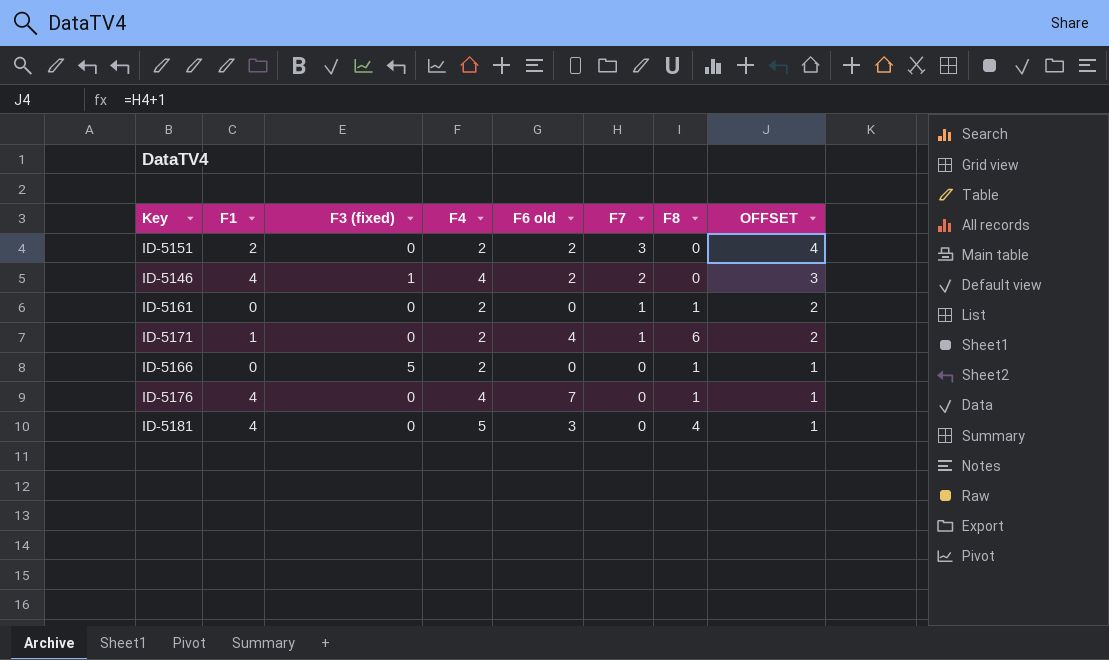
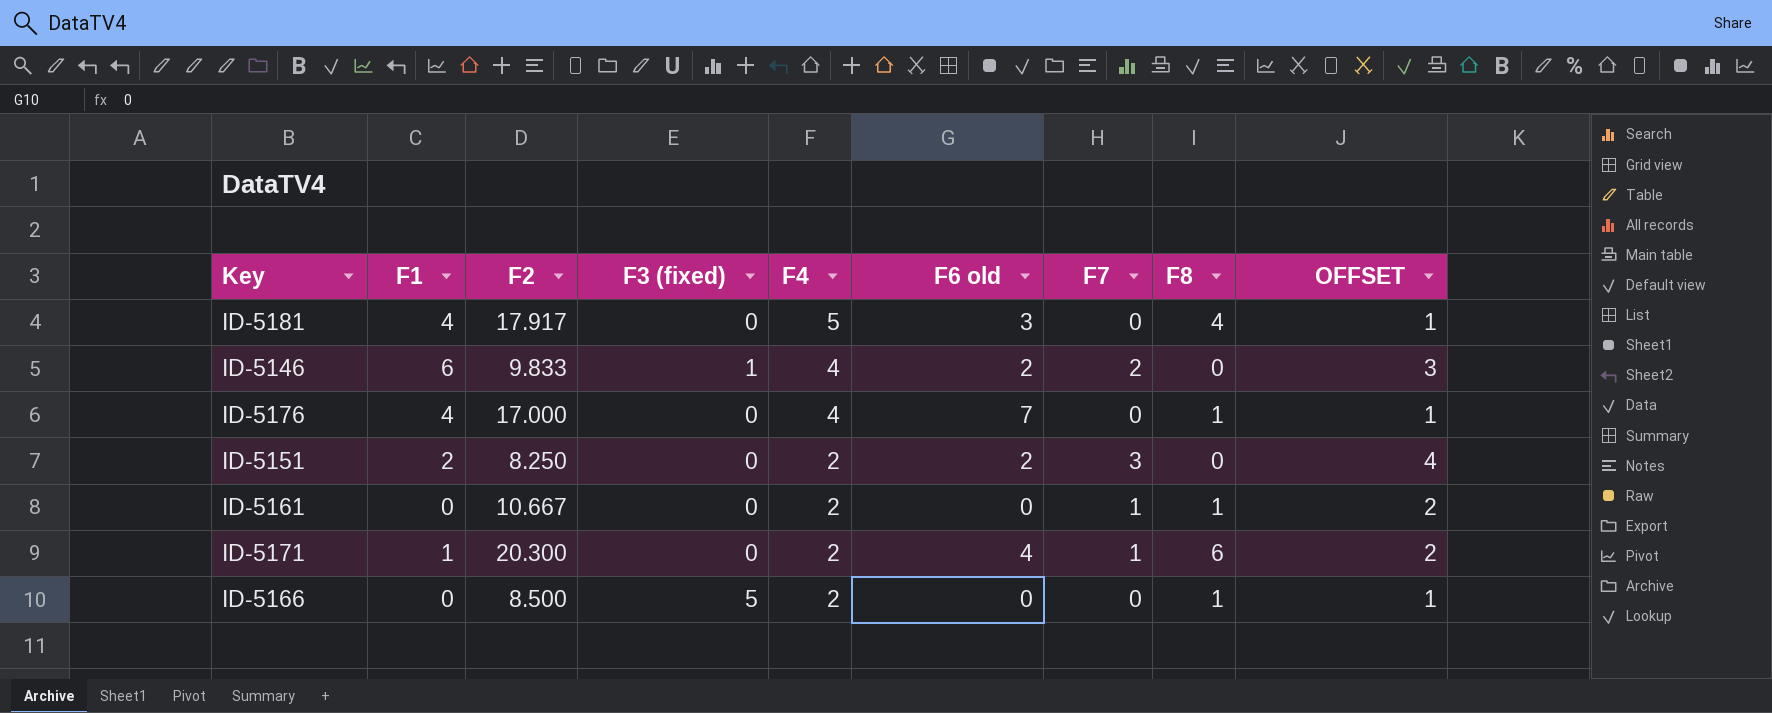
row order: F7 descending -> F4 descending
column F2 | position: none -> 3
ID-5146 | F1: 4 -> 6

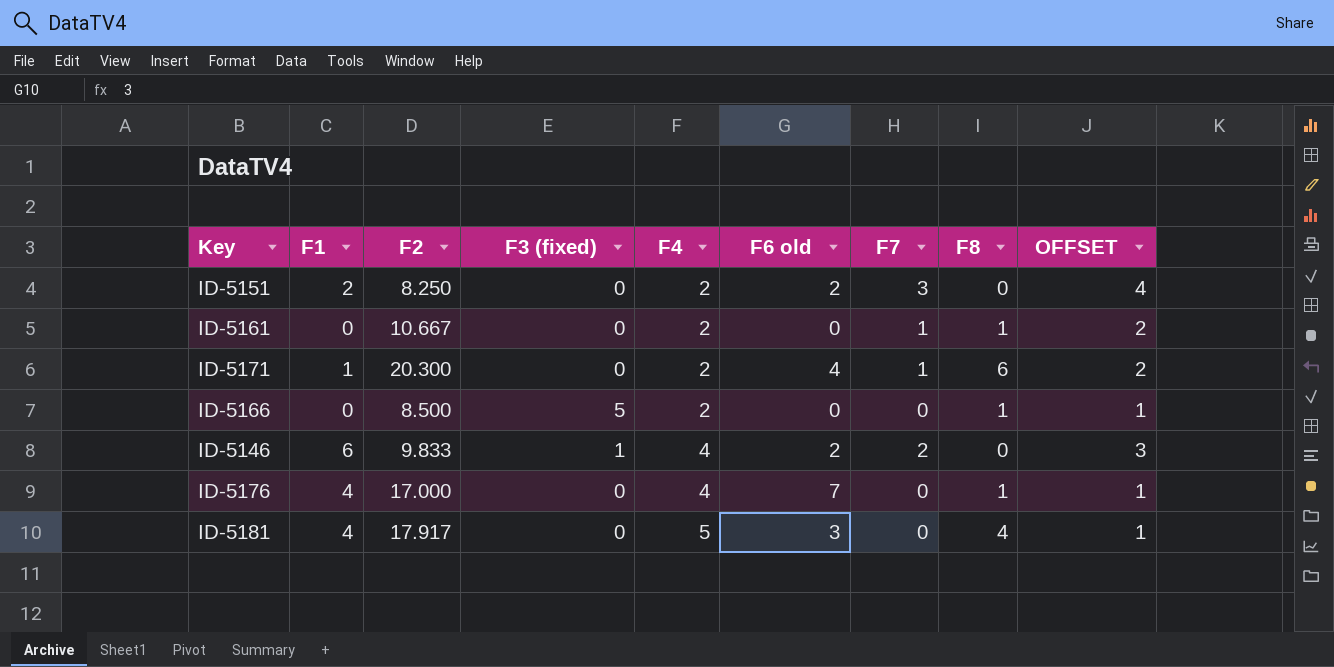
row order: F4 descending -> F4 ascending

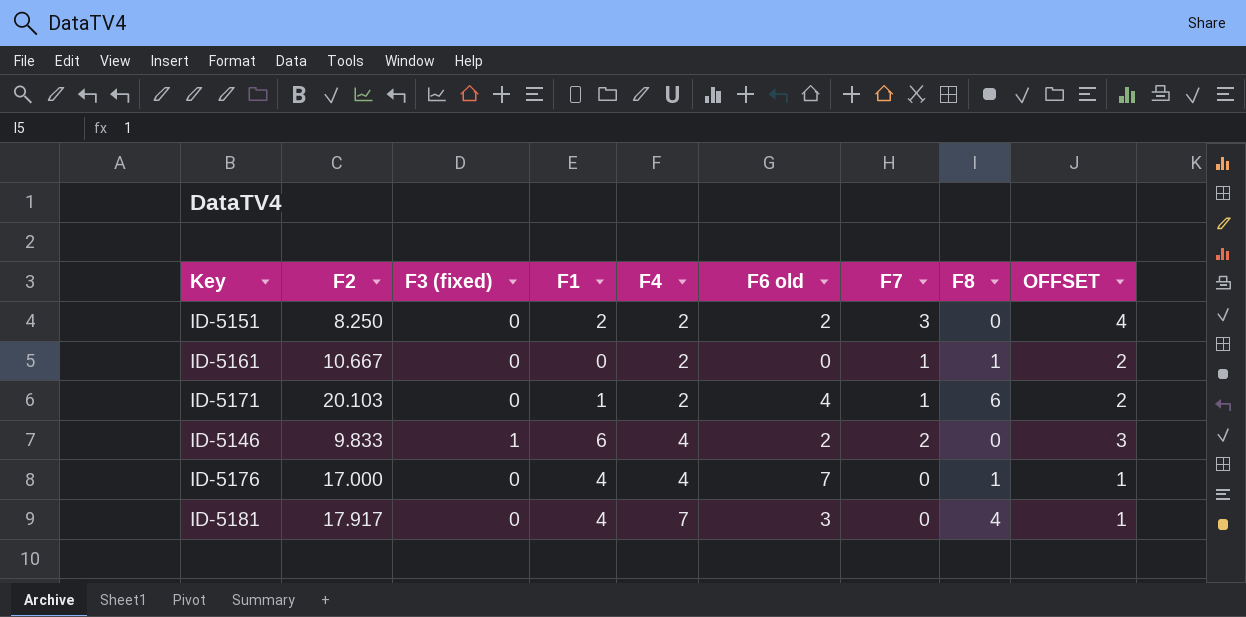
column F1 | position: 2 -> 4
row ID-5166: 0 | 8.500 | 5 | 2 | 0 | 0 | 1 | 1 -> none
ID-5171 | F2: 20.300 -> 20.103
ID-5181 | F4: 5 -> 7

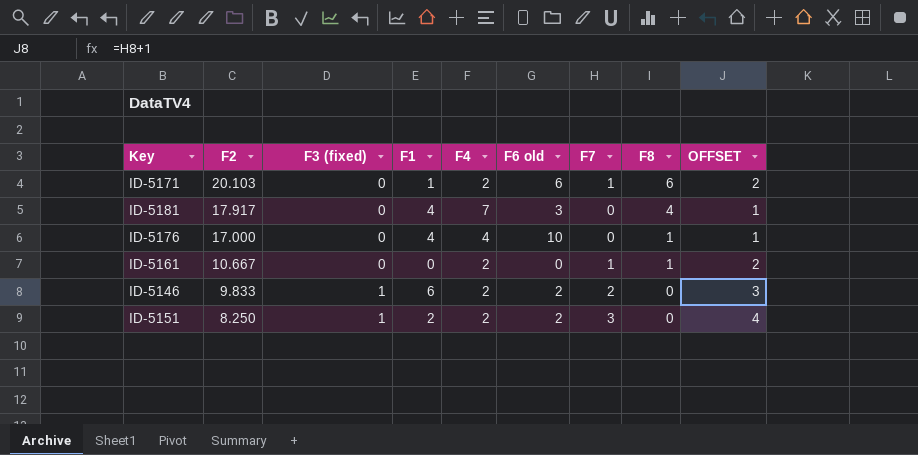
row order: F4 ascending -> F2 descending
ID-5171 | F6 old: 4 -> 6
ID-5176 | F6 old: 7 -> 10
ID-5146 | F4: 4 -> 2
ID-5151 | F3 (fixed): 0 -> 1

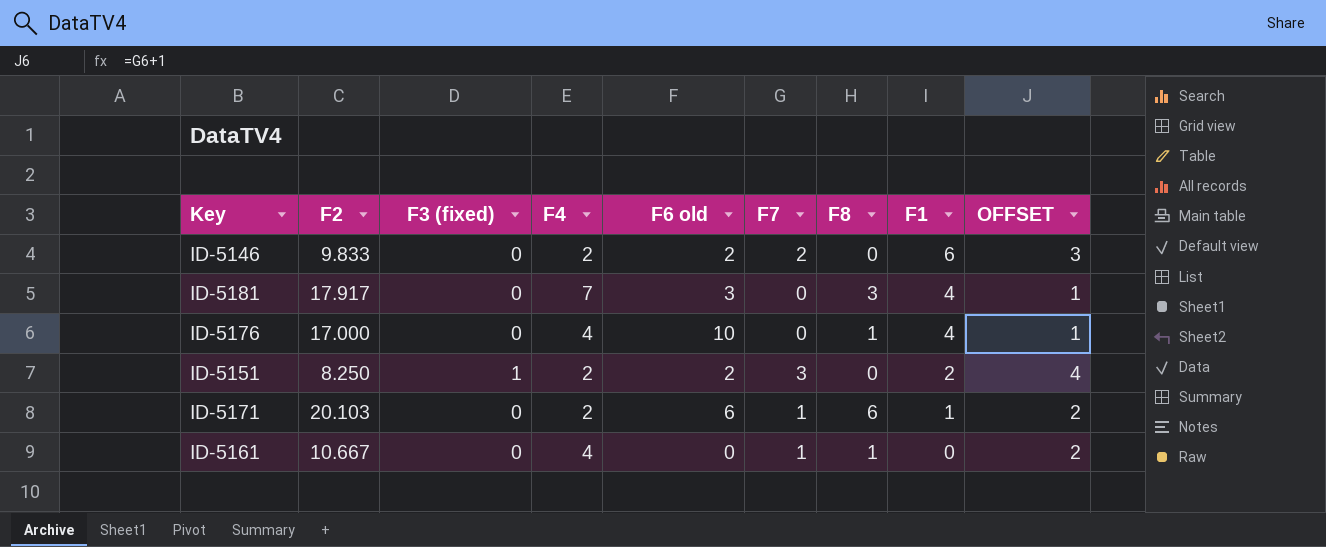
row order: F2 descending -> F1 descending
column F1 | position: 4 -> 8
ID-5146 | F3 (fixed): 1 -> 0
ID-5181 | F8: 4 -> 3
ID-5161 | F4: 2 -> 4

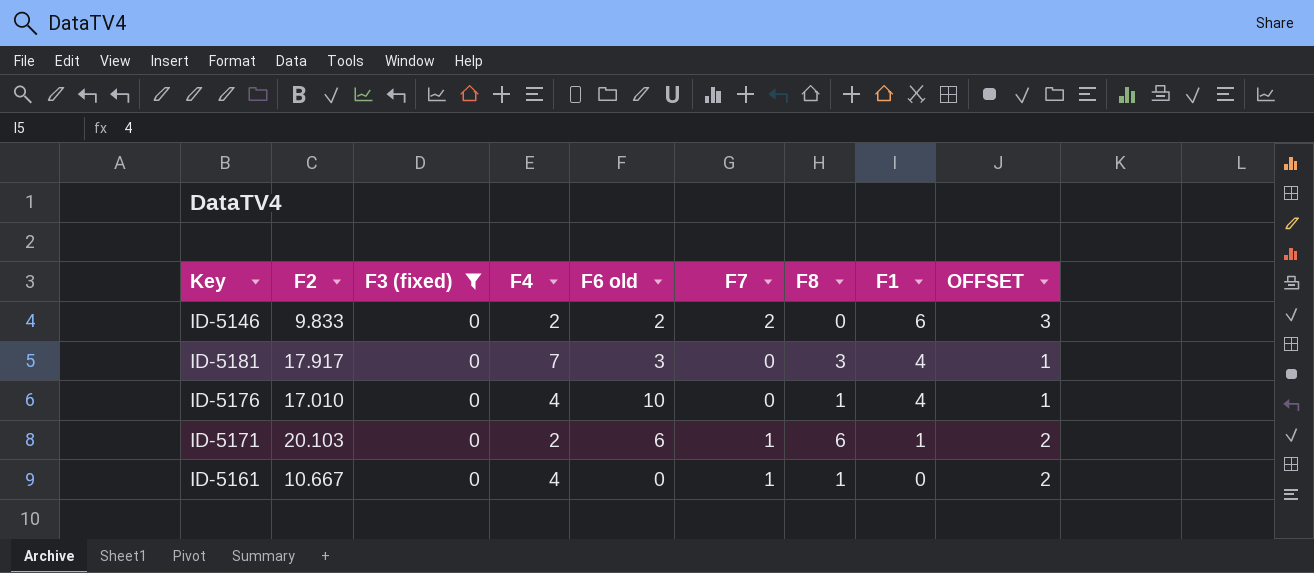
filter: none -> F3 (fixed) = 0
ID-5176 | F2: 17.000 -> 17.010

